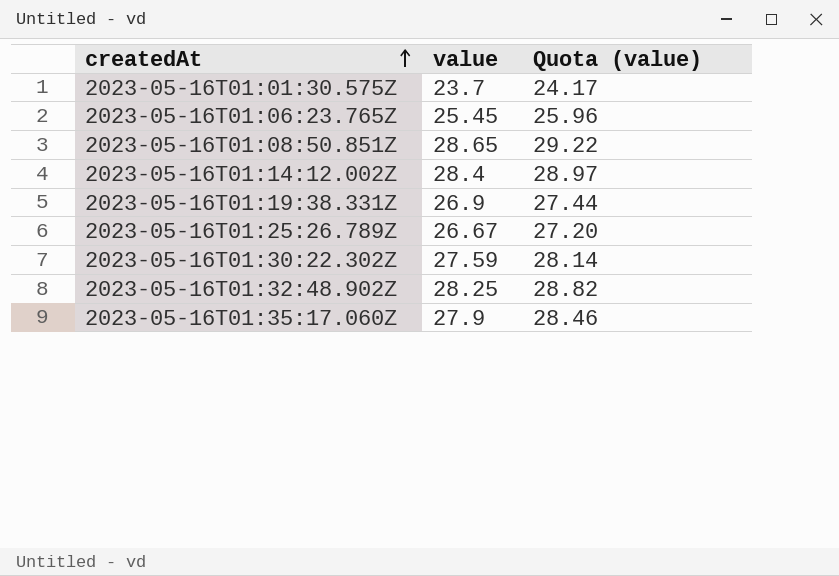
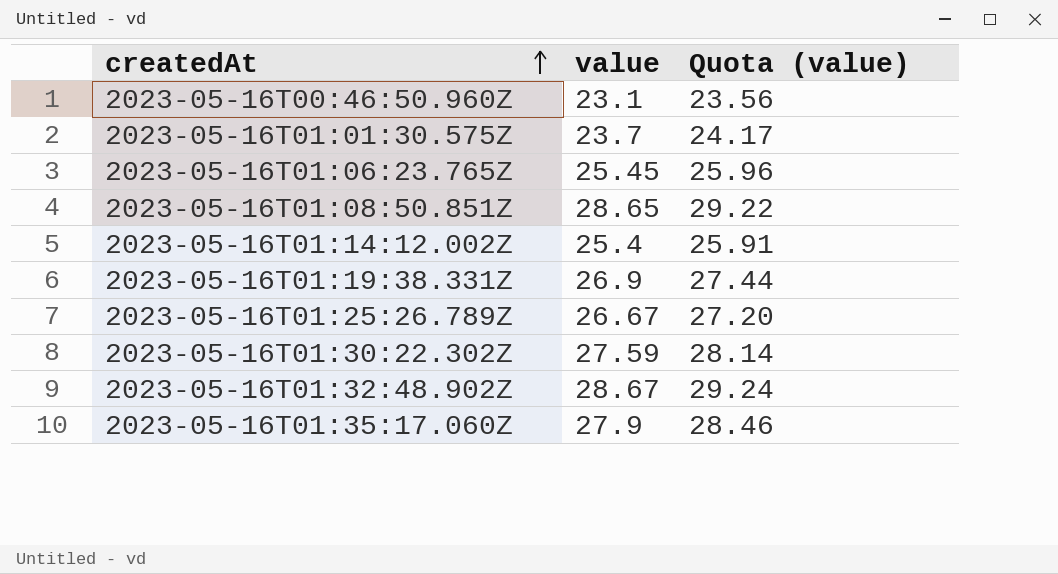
row 2023-05-16T00:46:50.960Z: none -> 23.1 | 23.56
2023-05-16T01:14:12.002Z | value: 28.4 -> 25.4
2023-05-16T01:14:12.002Z | Quota (value): 28.97 -> 25.91
2023-05-16T01:32:48.902Z | value: 28.25 -> 28.67
2023-05-16T01:32:48.902Z | Quota (value): 28.82 -> 29.24

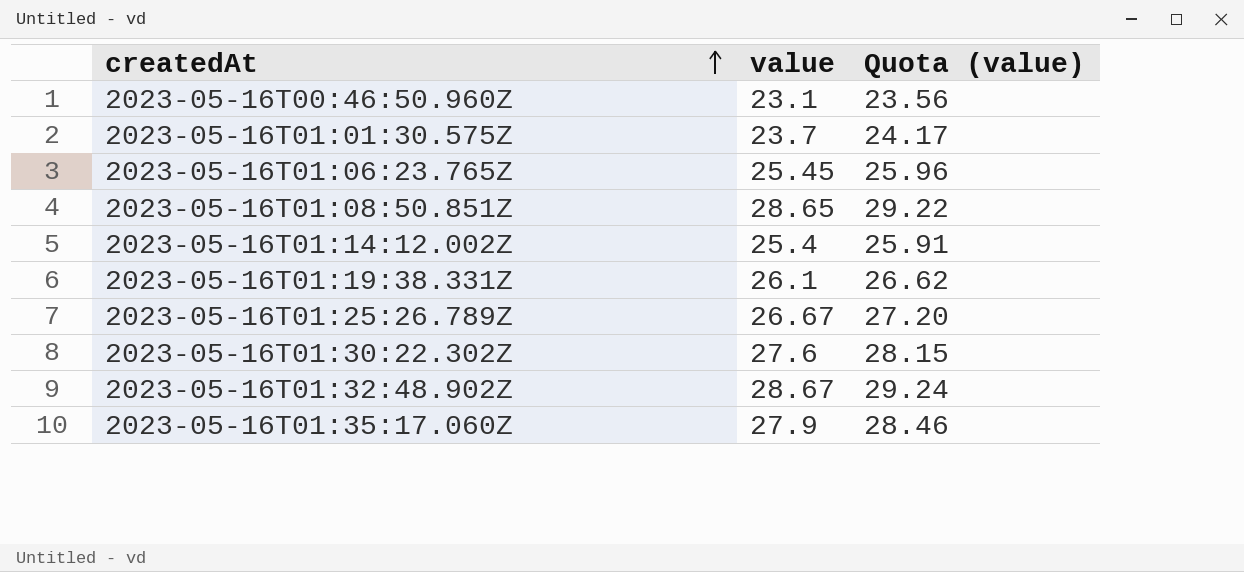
2023-05-16T01:19:38.331Z | value: 26.9 -> 26.1
2023-05-16T01:19:38.331Z | Quota (value): 27.44 -> 26.62
2023-05-16T01:30:22.302Z | value: 27.59 -> 27.6
2023-05-16T01:30:22.302Z | Quota (value): 28.14 -> 28.15

